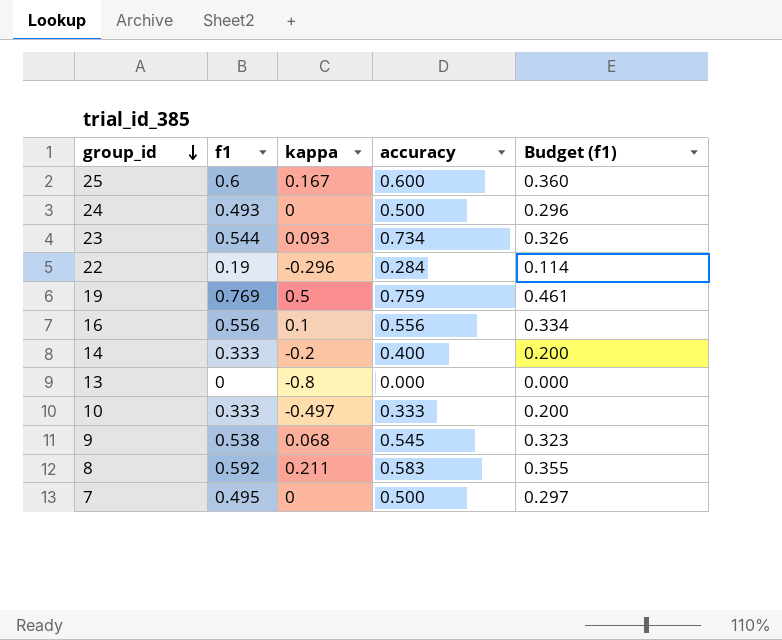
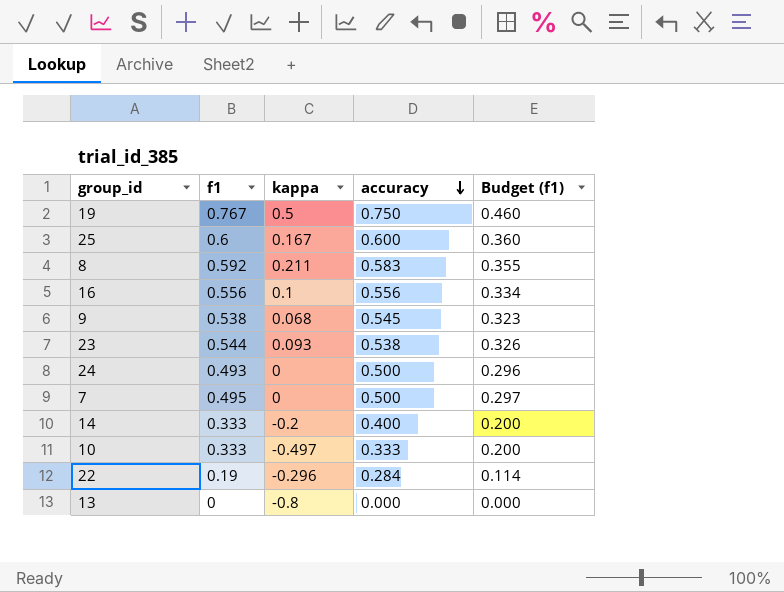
row order: group_id descending -> accuracy descending
19 | f1: 0.769 -> 0.767
19 | accuracy: 0.759 -> 0.750
19 | Budget (f1): 0.461 -> 0.460
23 | accuracy: 0.734 -> 0.538

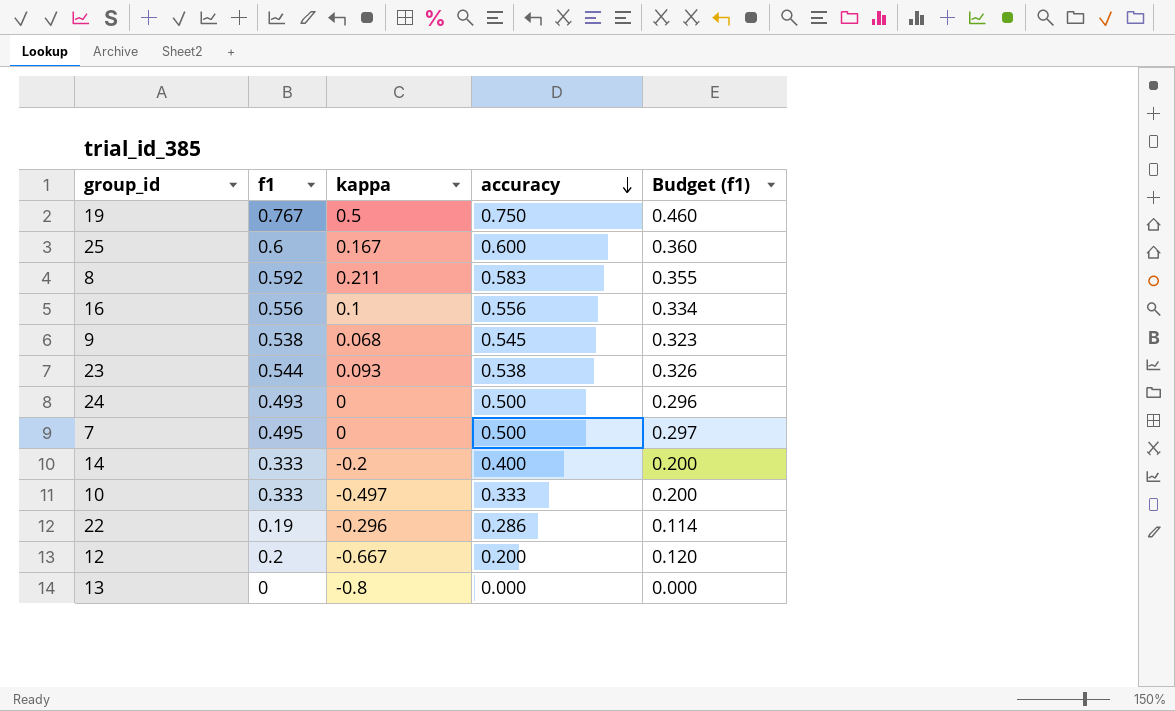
22 | accuracy: 0.284 -> 0.286
row 12: none -> 0.2 | -0.667 | 0.200 | 0.120

